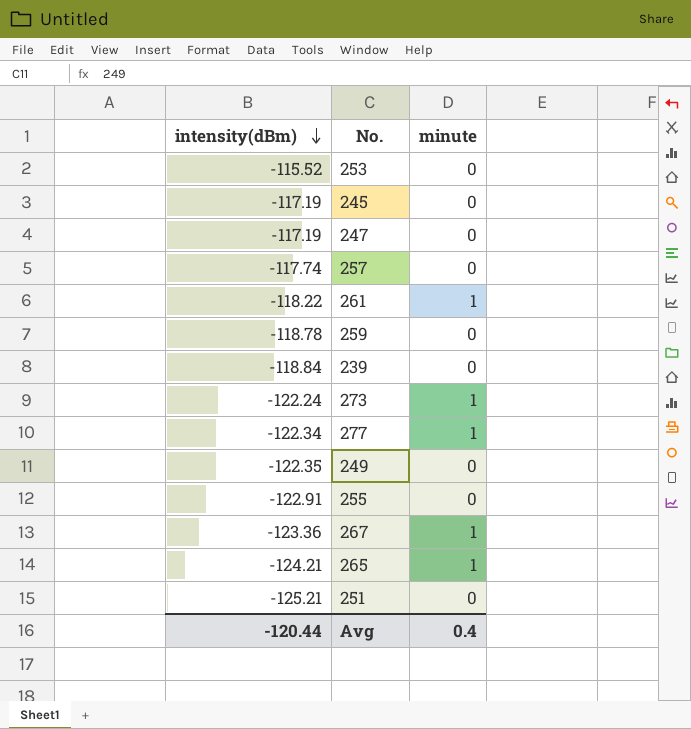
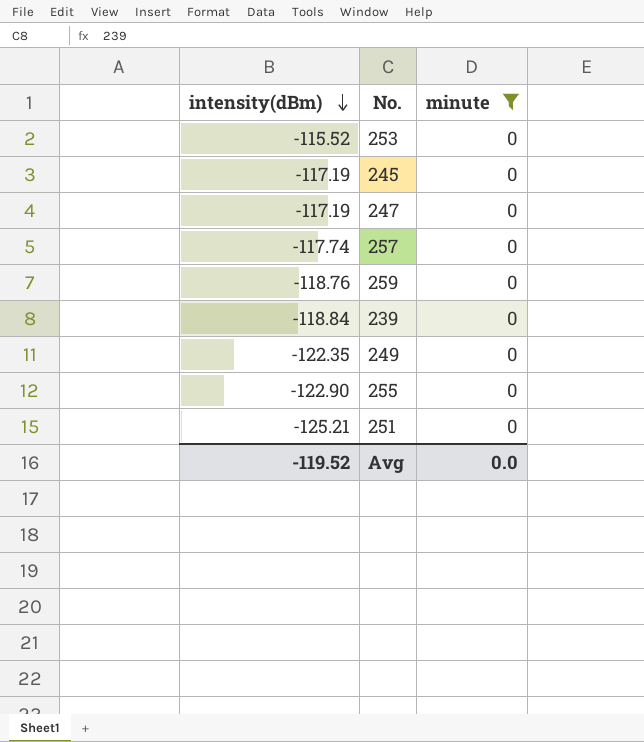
filter: none -> minute = 0
259 | intensity(dBm): -118.78 -> -118.76
255 | intensity(dBm): -122.91 -> -122.90
Avg | intensity(dBm): -120.44 -> -119.52
Avg | minute: 0.4 -> 0.0

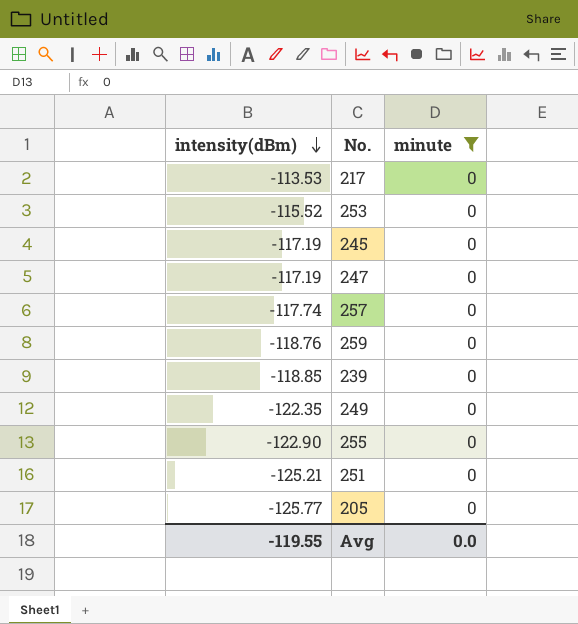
row 217: none -> -113.53 | 0
239 | intensity(dBm): -118.84 -> -118.85
row 205: none -> -125.77 | 0
Avg | intensity(dBm): -119.52 -> -119.55

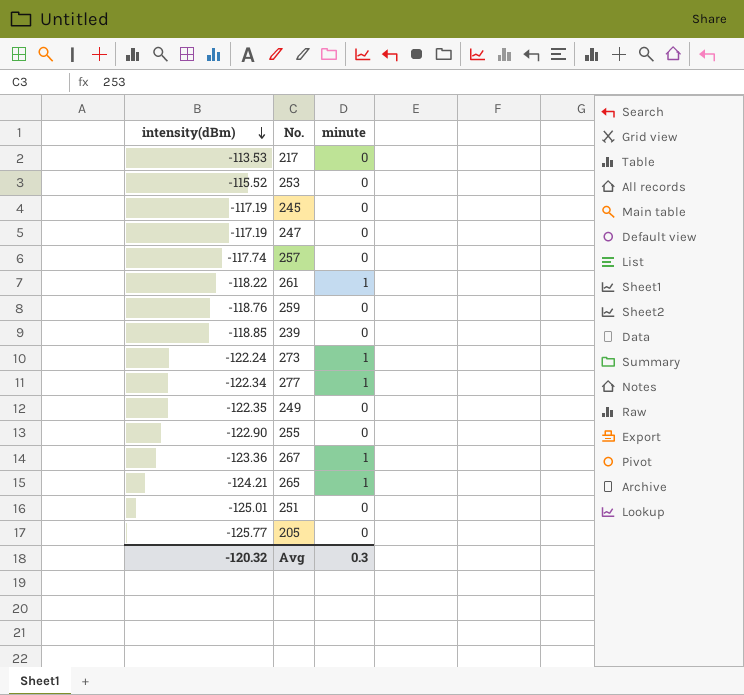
filter: minute = 0 -> none
251 | intensity(dBm): -125.21 -> -125.01
Avg | intensity(dBm): -119.55 -> -120.32
Avg | minute: 0.0 -> 0.3

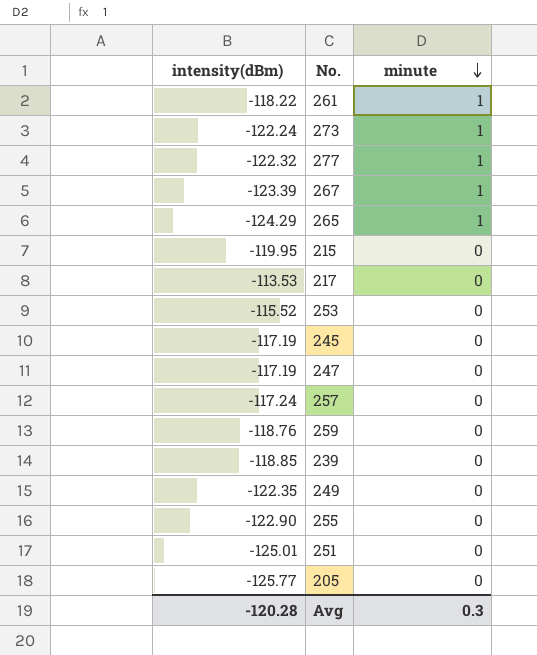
row order: intensity(dBm) descending -> minute descending
277 | intensity(dBm): -122.34 -> -122.32
267 | intensity(dBm): -123.36 -> -123.39
265 | intensity(dBm): -124.21 -> -124.29
row 215: none -> -119.95 | 0
257 | intensity(dBm): -117.74 -> -117.24
Avg | intensity(dBm): -120.32 -> -120.28

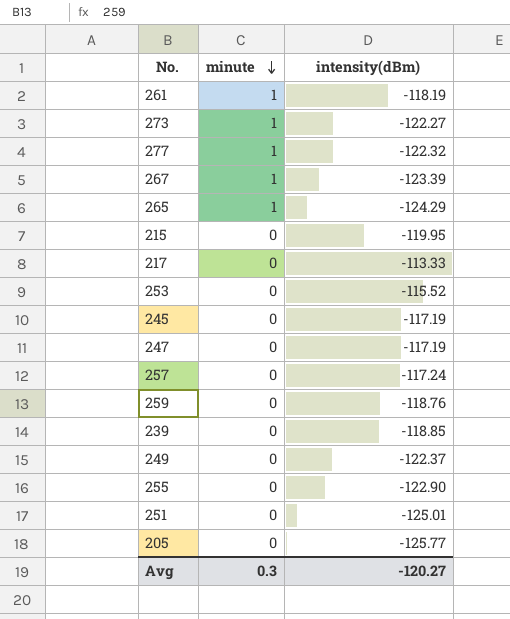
column intensity(dBm) | position: 1 -> 3
261 | intensity(dBm): -118.22 -> -118.19
273 | intensity(dBm): -122.24 -> -122.27
217 | intensity(dBm): -113.53 -> -113.33
249 | intensity(dBm): -122.35 -> -122.37
Avg | intensity(dBm): -120.28 -> -120.27

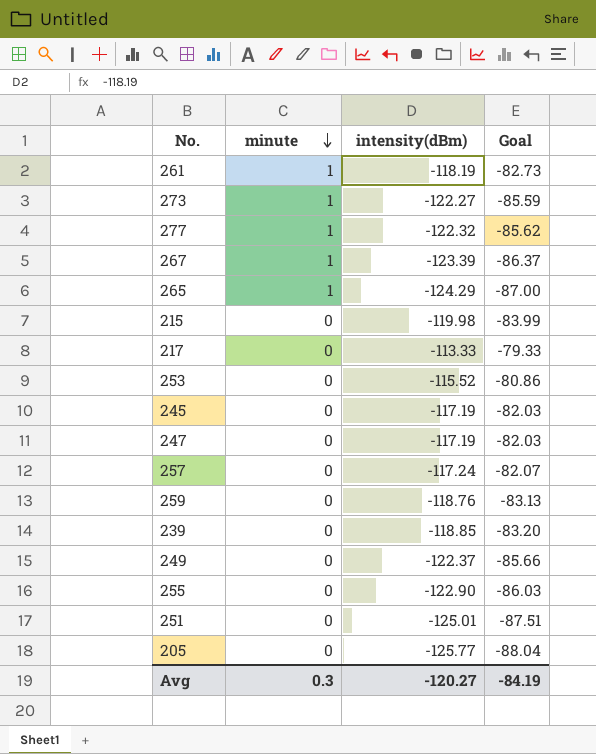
column Goal | formula: none -> [intensity(dBm)] * 0.7
215 | intensity(dBm): -119.95 -> -119.98

